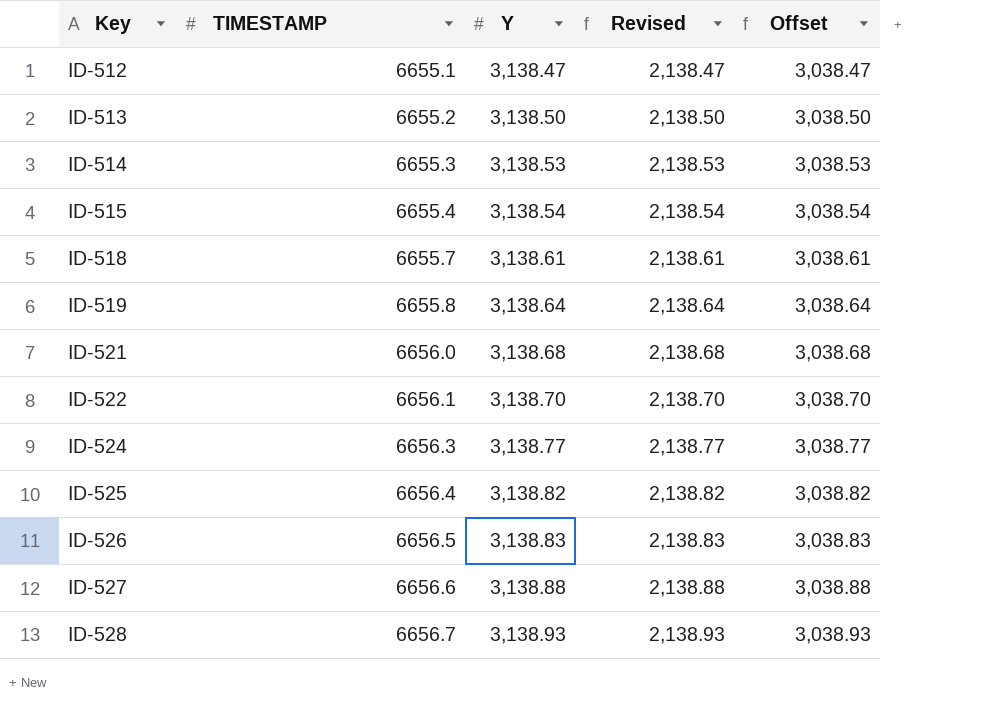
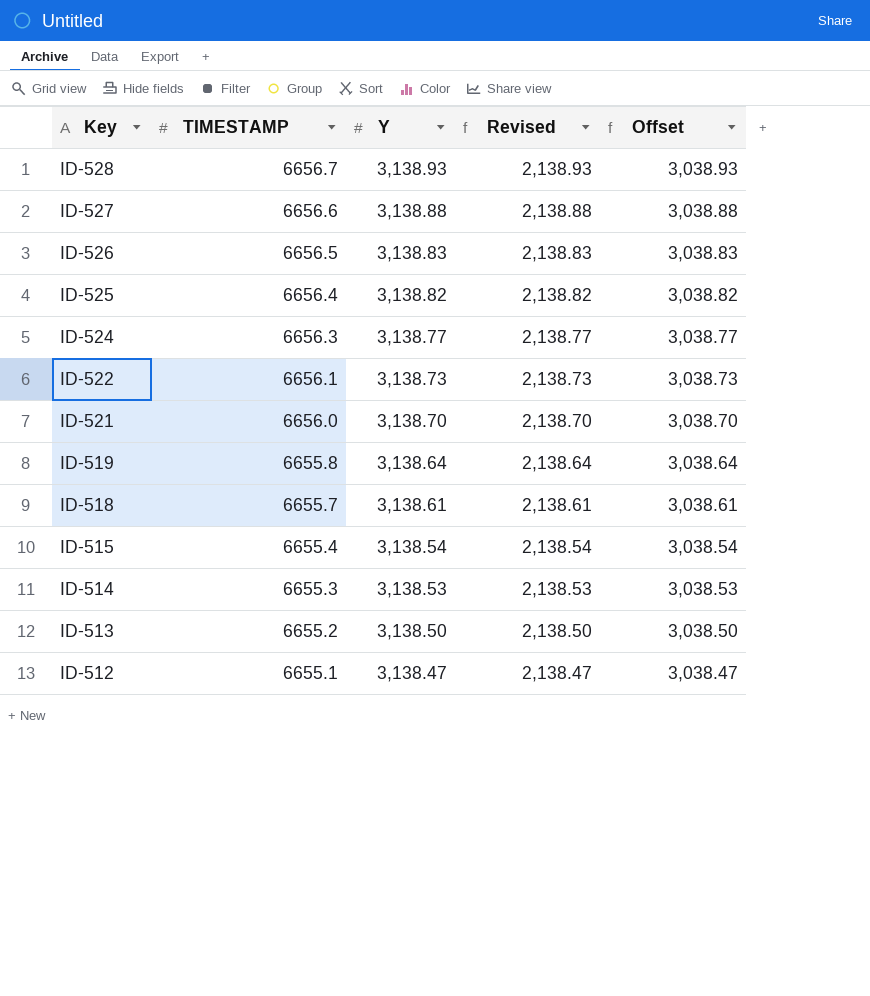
row order: Key ascending -> Key descending
ID-522 | Y: 3,138.70 -> 3,138.73
ID-522 | Revised: 2,138.70 -> 2,138.73
ID-522 | Offset: 3,038.70 -> 3,038.73
ID-521 | Y: 3,138.68 -> 3,138.70
ID-521 | Revised: 2,138.68 -> 2,138.70
ID-521 | Offset: 3,038.68 -> 3,038.70

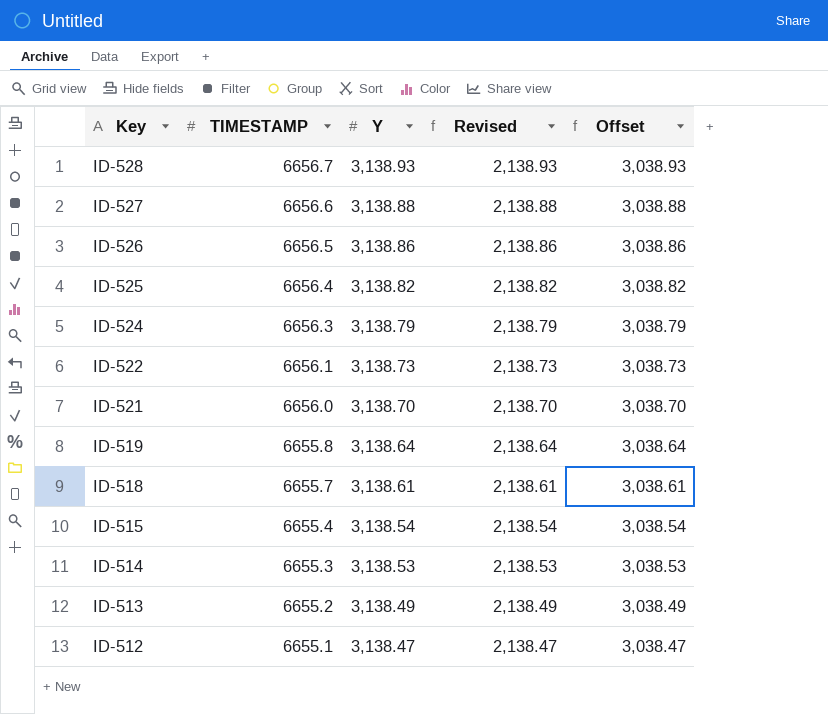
ID-526 | Y: 3,138.83 -> 3,138.86
ID-526 | Revised: 2,138.83 -> 2,138.86
ID-526 | Offset: 3,038.83 -> 3,038.86
ID-524 | Y: 3,138.77 -> 3,138.79
ID-524 | Revised: 2,138.77 -> 2,138.79
ID-524 | Offset: 3,038.77 -> 3,038.79
ID-513 | Y: 3,138.50 -> 3,138.49
ID-513 | Revised: 2,138.50 -> 2,138.49
ID-513 | Offset: 3,038.50 -> 3,038.49

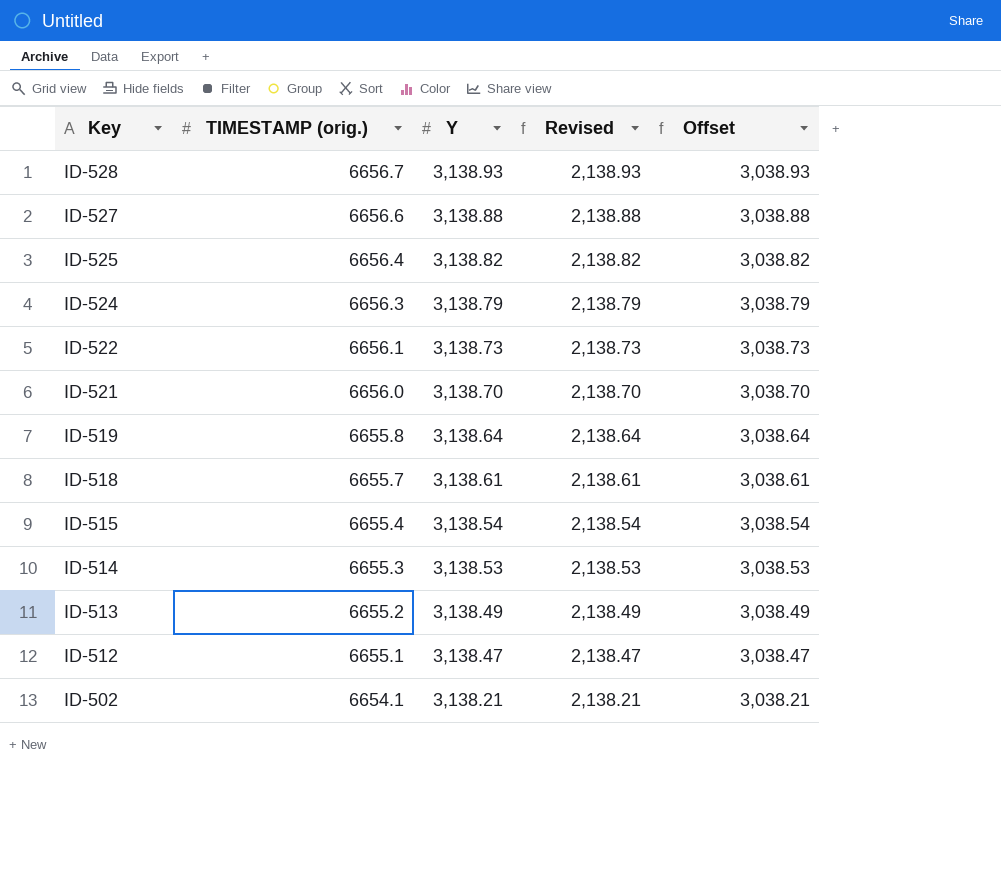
column name: TIMESTAMP -> TIMESTAMP (orig.)
row ID-526: 6656.5 | 3,138.86 | 2,138.86 | 3,038.86 -> none
row ID-502: none -> 6654.1 | 3,138.21 | 2,138.21 | 3,038.21

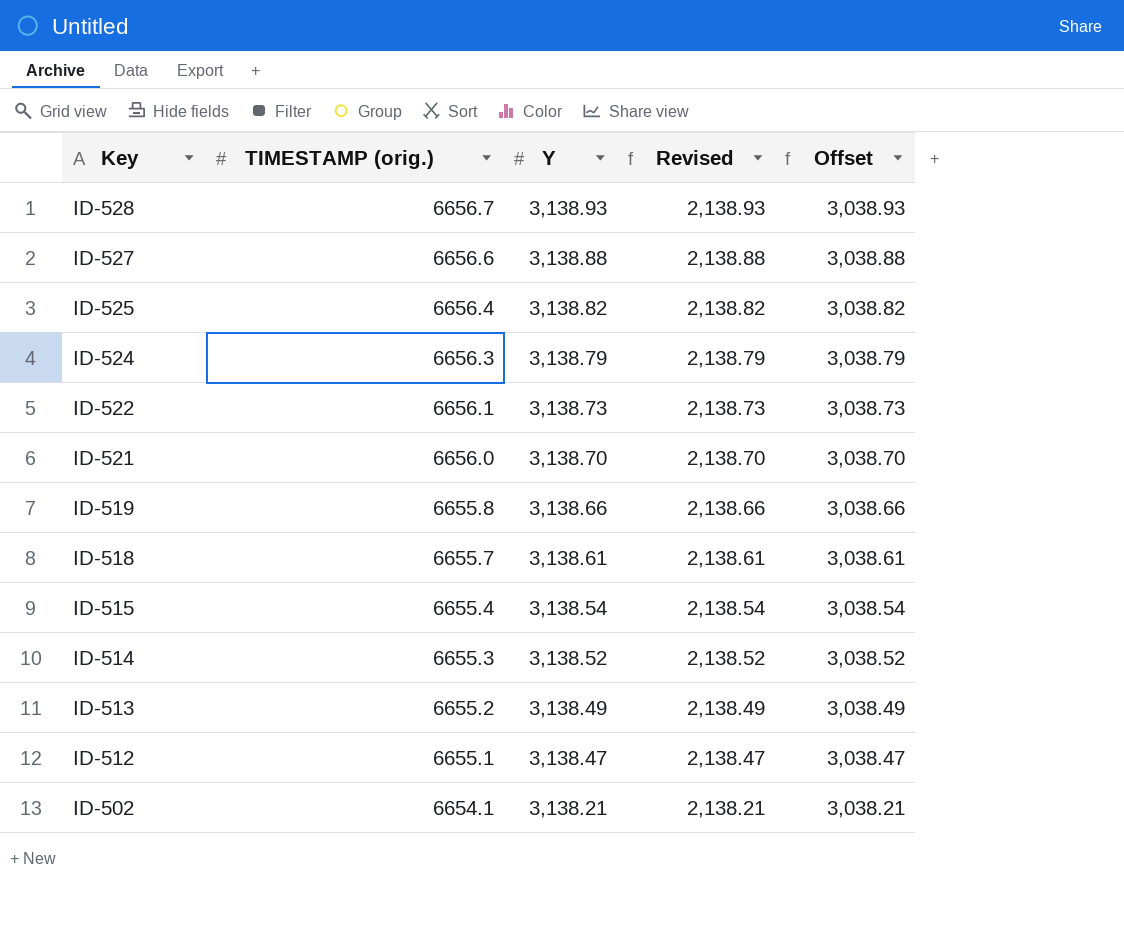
ID-519 | Y: 3,138.64 -> 3,138.66
ID-519 | Revised: 2,138.64 -> 2,138.66
ID-519 | Offset: 3,038.64 -> 3,038.66
ID-514 | Y: 3,138.53 -> 3,138.52
ID-514 | Revised: 2,138.53 -> 2,138.52
ID-514 | Offset: 3,038.53 -> 3,038.52

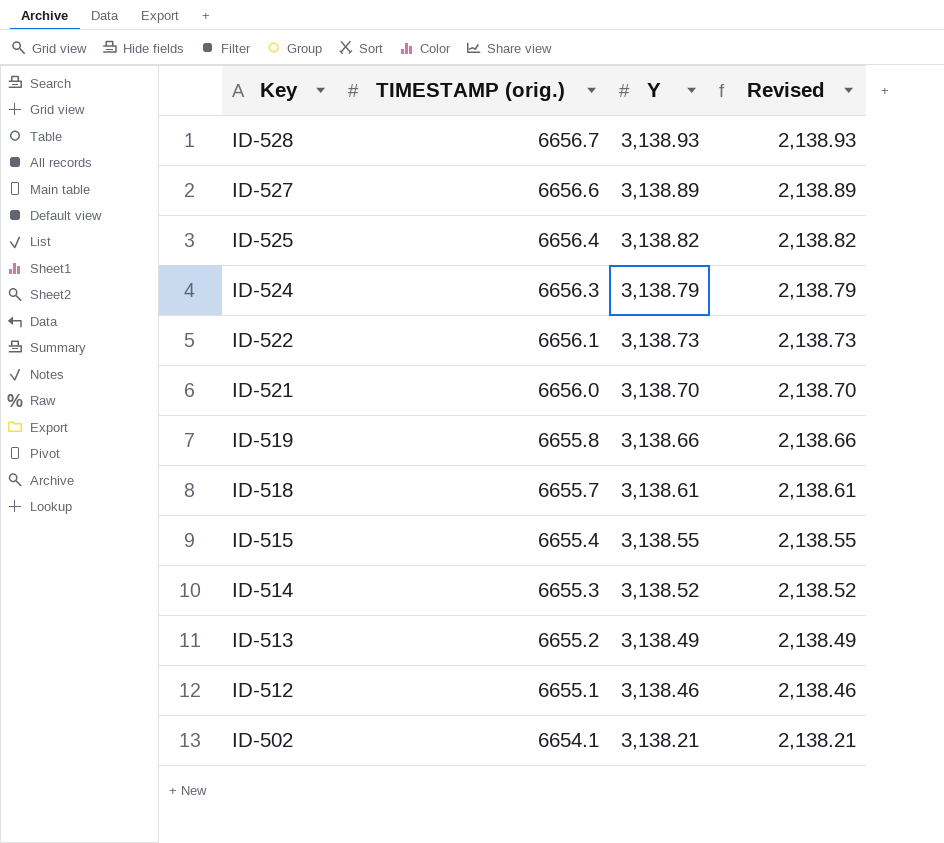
column Offset | formula: [Y] - 100 -> none
ID-527 | Y: 3,138.88 -> 3,138.89
ID-527 | Revised: 2,138.88 -> 2,138.89
ID-515 | Y: 3,138.54 -> 3,138.55
ID-515 | Revised: 2,138.54 -> 2,138.55
ID-512 | Y: 3,138.47 -> 3,138.46
ID-512 | Revised: 2,138.47 -> 2,138.46

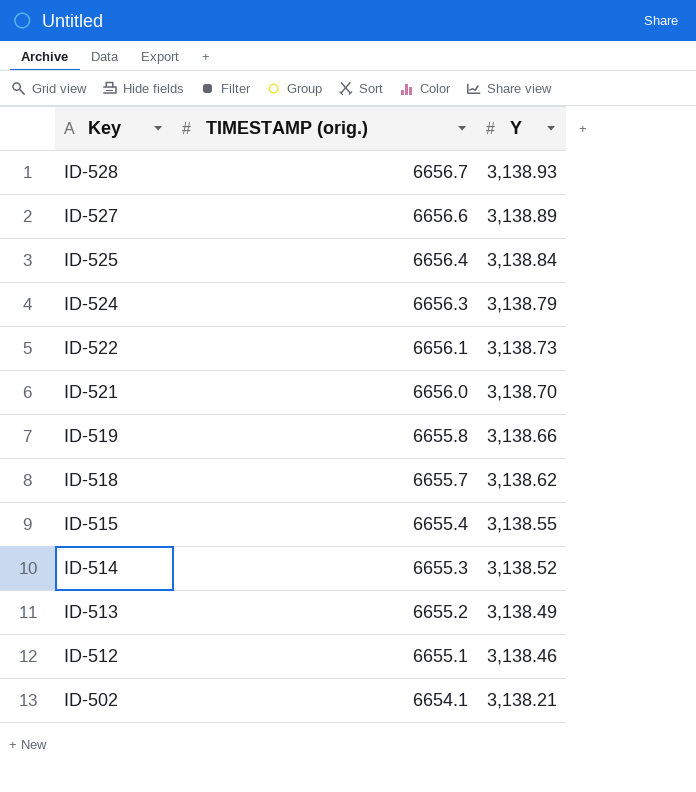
column Revised | formula: [Y] - 1000 -> none
ID-525 | Y: 3,138.82 -> 3,138.84
ID-518 | Y: 3,138.61 -> 3,138.62

